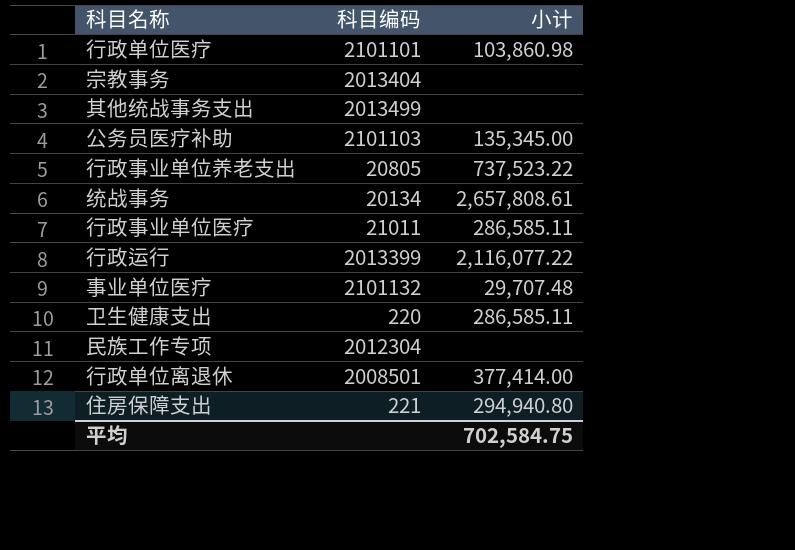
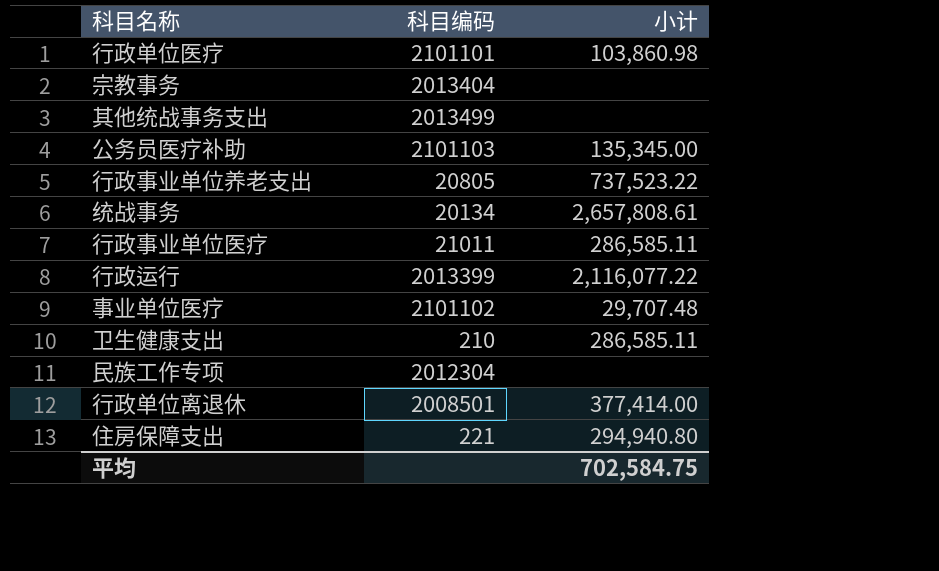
事业单位医疗 | 科目编码: 2101132 -> 2101102
卫生健康支出 | 科目编码: 220 -> 210

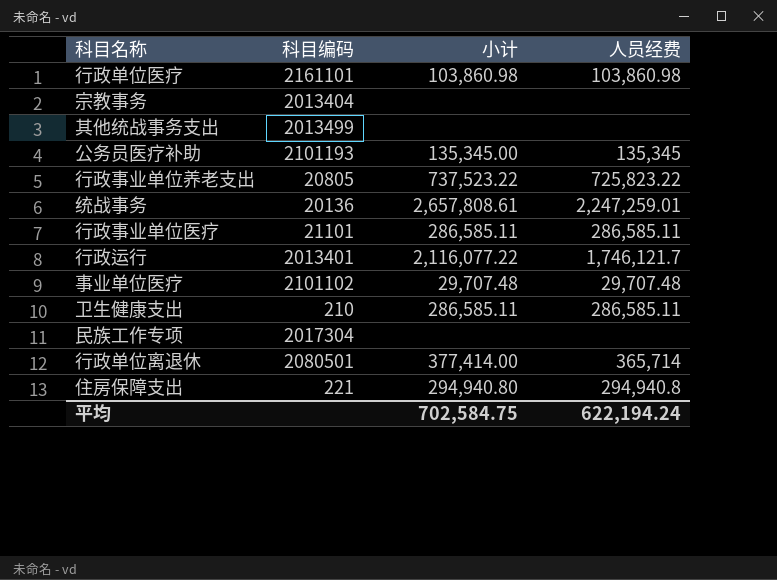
column 人员经费 | position: none -> 4
行政单位医疗 | 科目编码: 2101101 -> 2161101
公务员医疗补助 | 科目编码: 2101103 -> 2101193
统战事务 | 科目编码: 20134 -> 20136
行政事业单位医疗 | 科目编码: 21011 -> 21101
行政运行 | 科目编码: 2013399 -> 2013401
民族工作专项 | 科目编码: 2012304 -> 2017304
行政单位离退休 | 科目编码: 2008501 -> 2080501

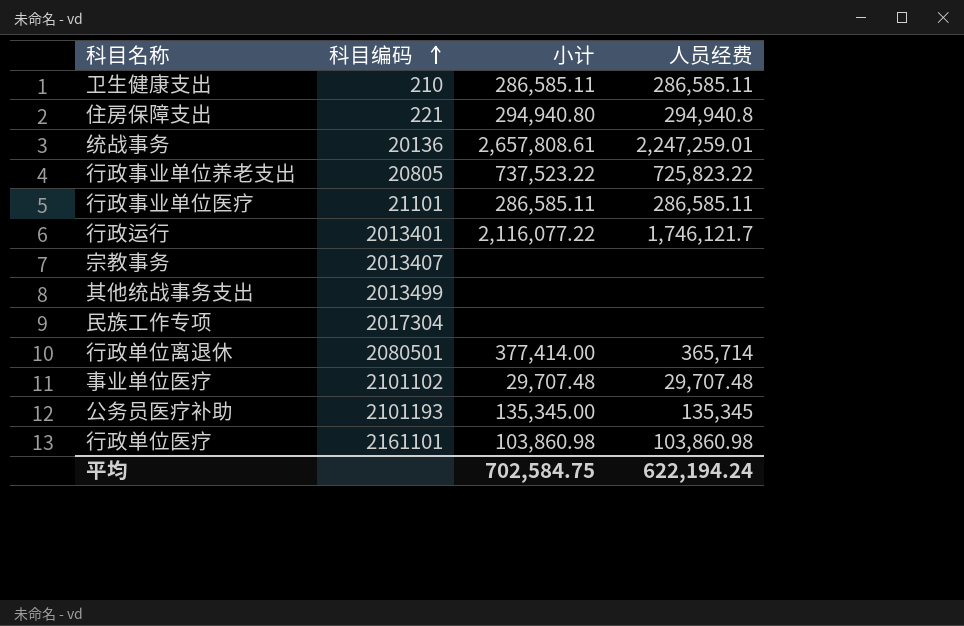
row order: none -> 科目编码 ascending
宗教事务 | 科目编码: 2013404 -> 2013407

